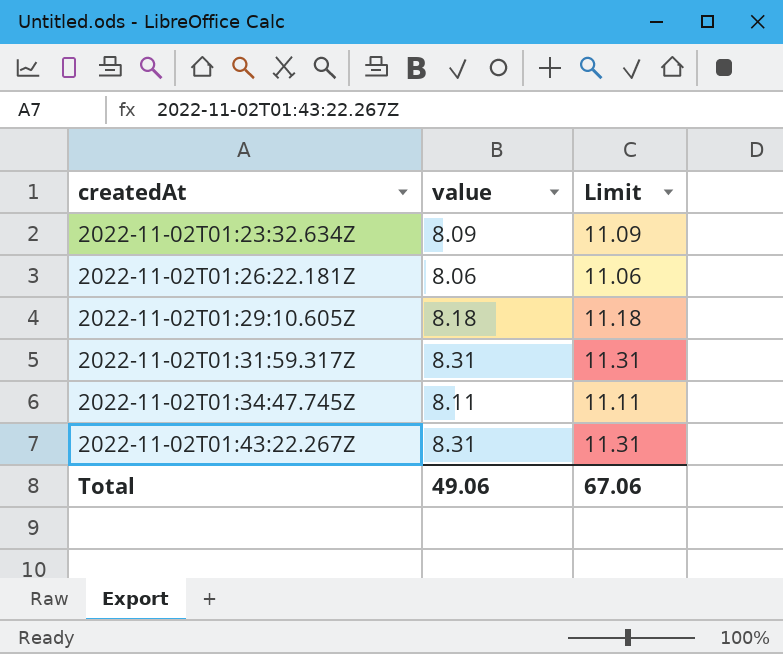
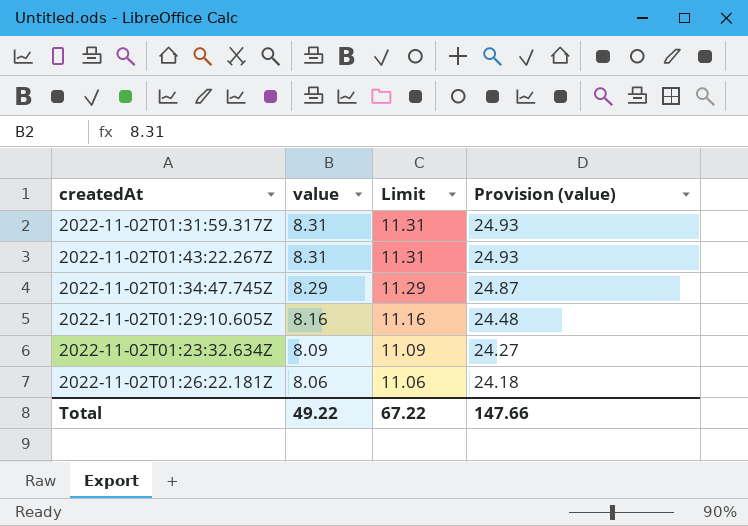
row order: createdAt ascending -> value descending
column Provision (value) | formula: none -> [value] * 3
2022-11-02T01:34:47.745Z | value: 8.11 -> 8.29
2022-11-02T01:34:47.745Z | Limit: 11.11 -> 11.29
2022-11-02T01:29:10.605Z | value: 8.18 -> 8.16
2022-11-02T01:29:10.605Z | Limit: 11.18 -> 11.16
Total | value: 49.06 -> 49.22
Total | Limit: 67.06 -> 67.22

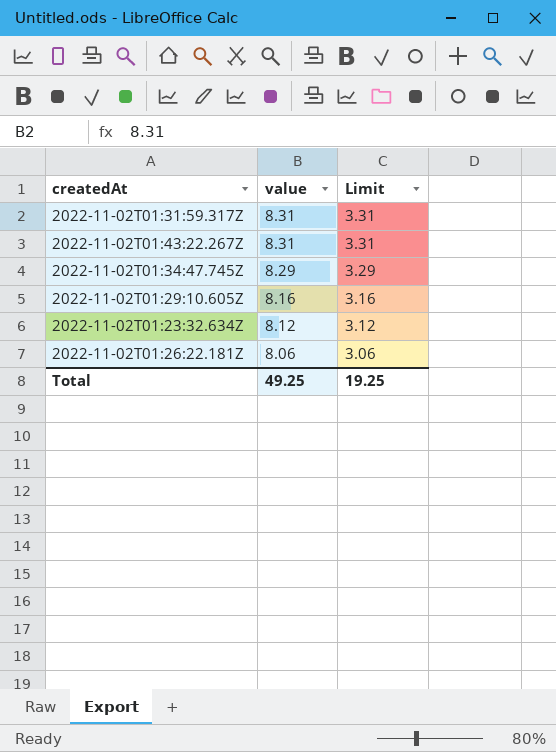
column Provision (value) | formula: [value] * 3 -> none
column Limit | formula: [value] + 3 -> [value] - 5
2022-11-02T01:23:32.634Z | value: 8.09 -> 8.12
Total | value: 49.22 -> 49.25
Total | Limit: 67.22 -> 19.25

